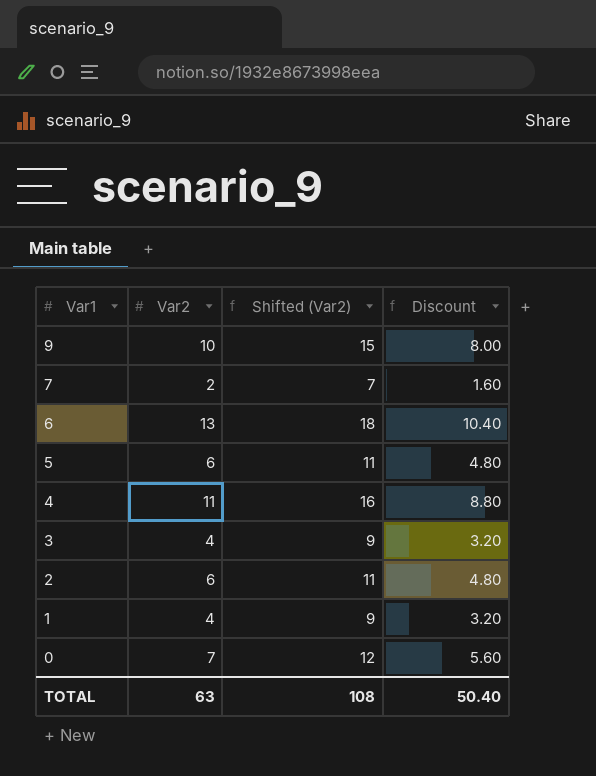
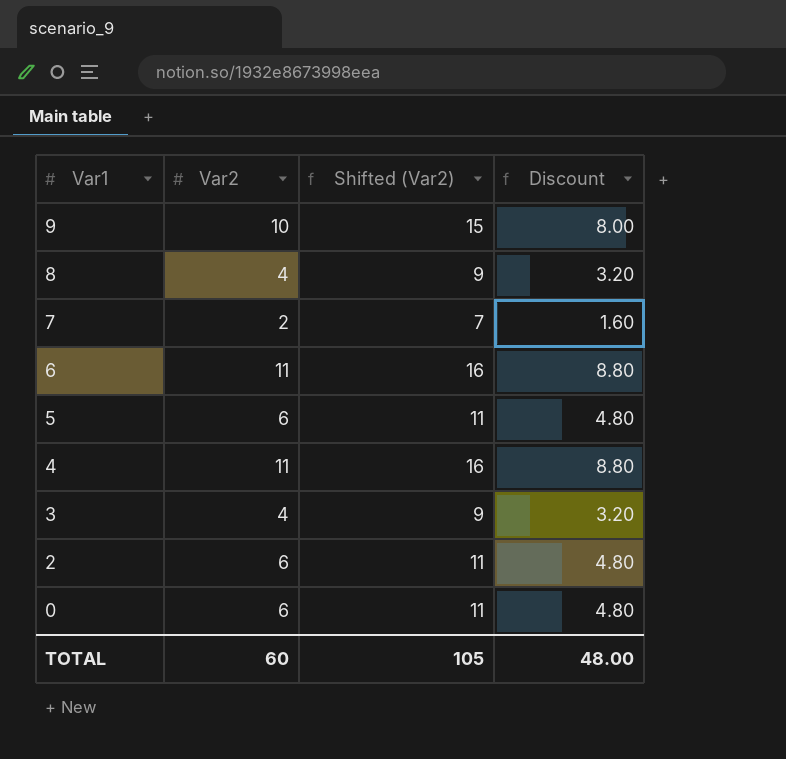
row 1: 4 | 9 | 3.20 -> none
row 8: none -> 4 | 9 | 3.20
6 | Var2: 13 -> 11
6 | Shifted (Var2): 18 -> 16
6 | Discount: 10.40 -> 8.80
0 | Var2: 7 -> 6
0 | Shifted (Var2): 12 -> 11
0 | Discount: 5.60 -> 4.80
TOTAL | Var2: 63 -> 60
TOTAL | Shifted (Var2): 108 -> 105
TOTAL | Discount: 50.40 -> 48.00

